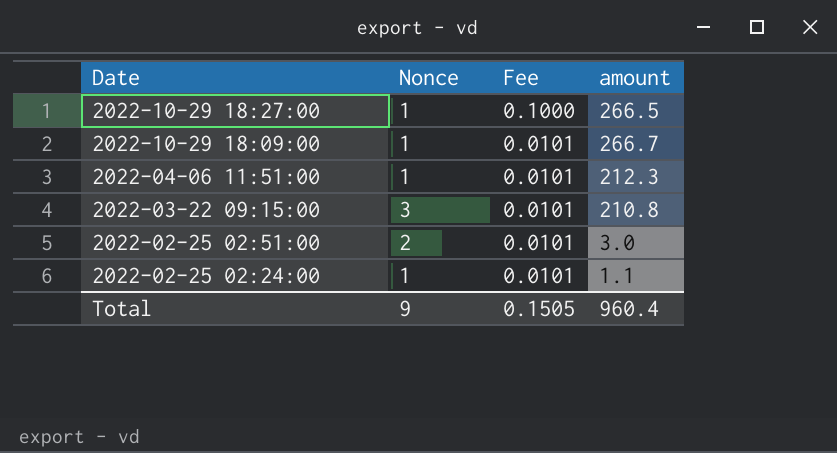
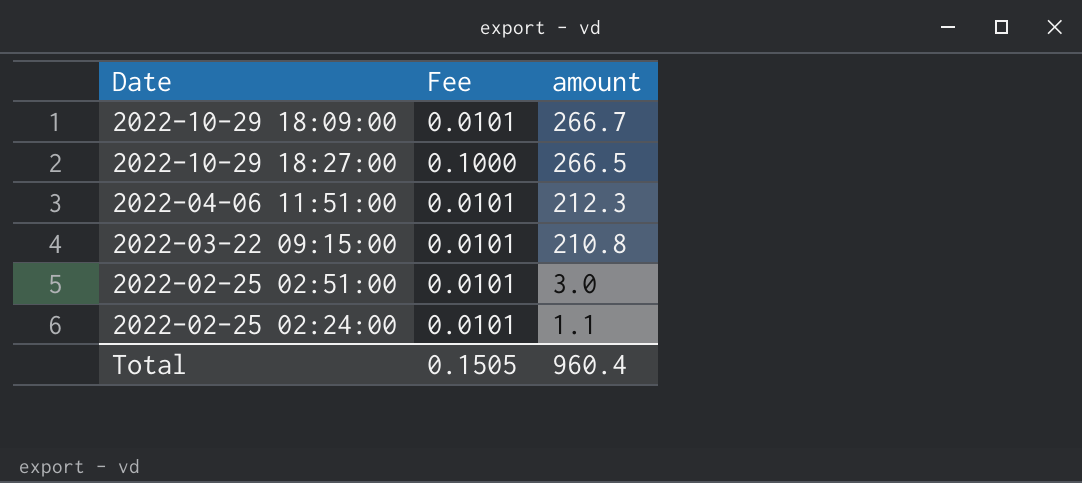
row order: Date descending -> amount descending
column Nonce | position: 2 -> none

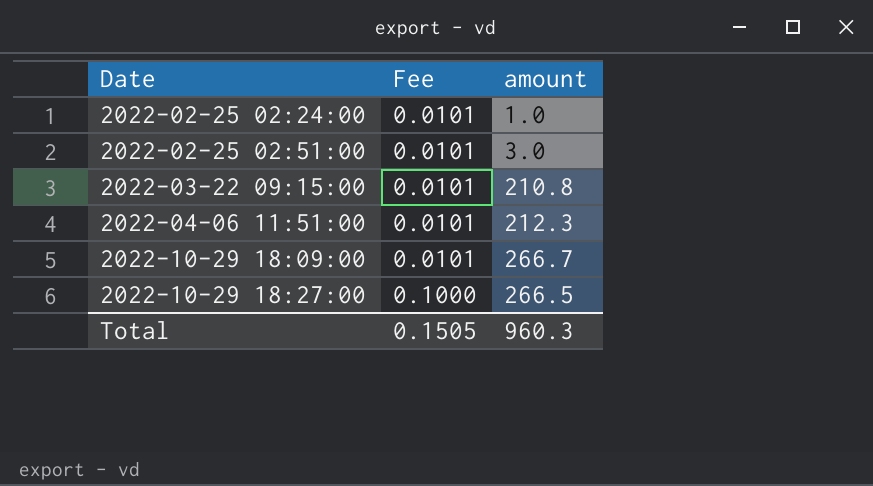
row order: amount descending -> Date ascending
2022-02-25 02:24:00 | amount: 1.1 -> 1.0
Total | amount: 960.4 -> 960.3

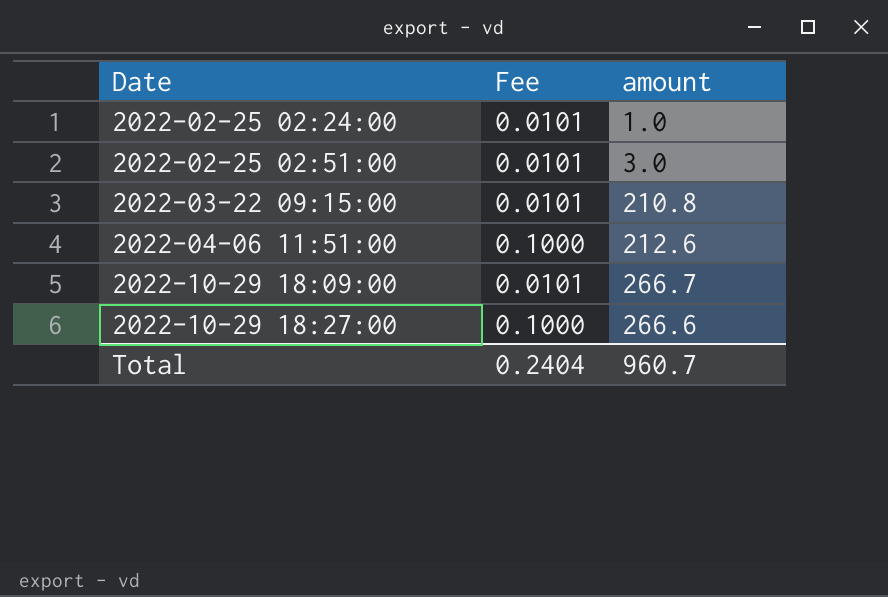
2022-04-06 11:51:00 | Fee: 0.0101 -> 0.1000
2022-04-06 11:51:00 | amount: 212.3 -> 212.6
2022-10-29 18:27:00 | amount: 266.5 -> 266.6
Total | Fee: 0.1505 -> 0.2404
Total | amount: 960.3 -> 960.7

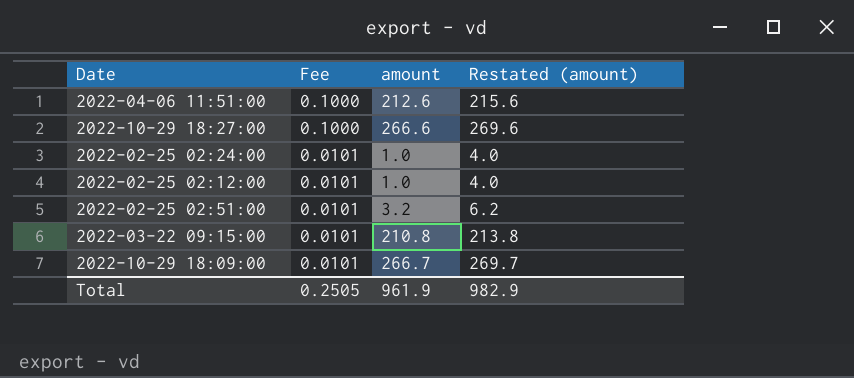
row order: Date ascending -> Fee descending
column Restated (amount) | formula: none -> [amount] + 3
row 2022-02-25 02:12:00: none -> 0.0101 | 1.0 | 4.0
2022-02-25 02:51:00 | amount: 3.0 -> 3.2
Total | Fee: 0.2404 -> 0.2505
Total | amount: 960.7 -> 961.9

